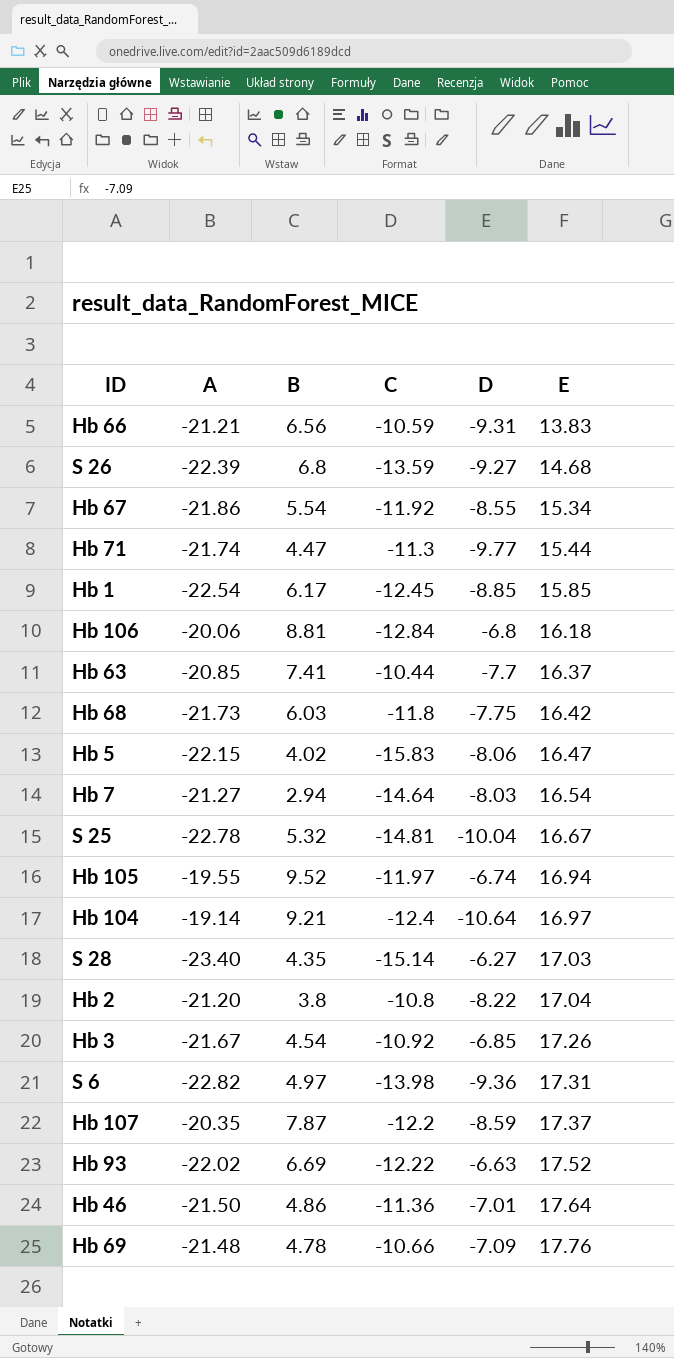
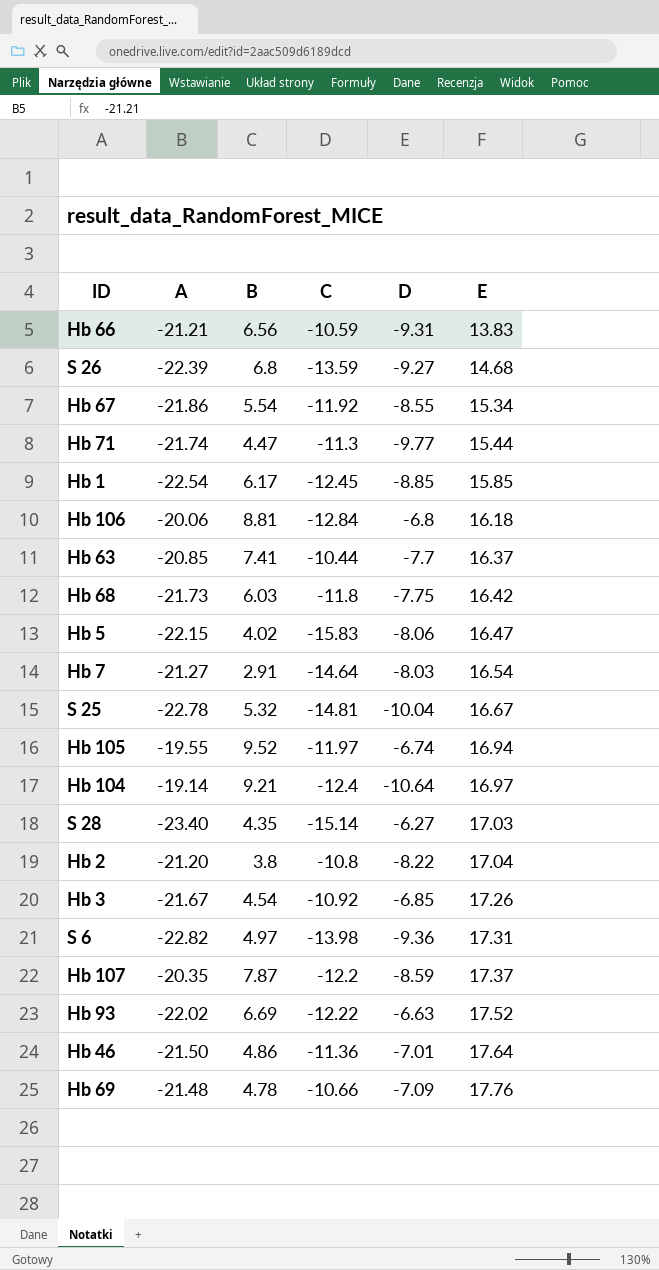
Hb 7 | B: 2.94 -> 2.91

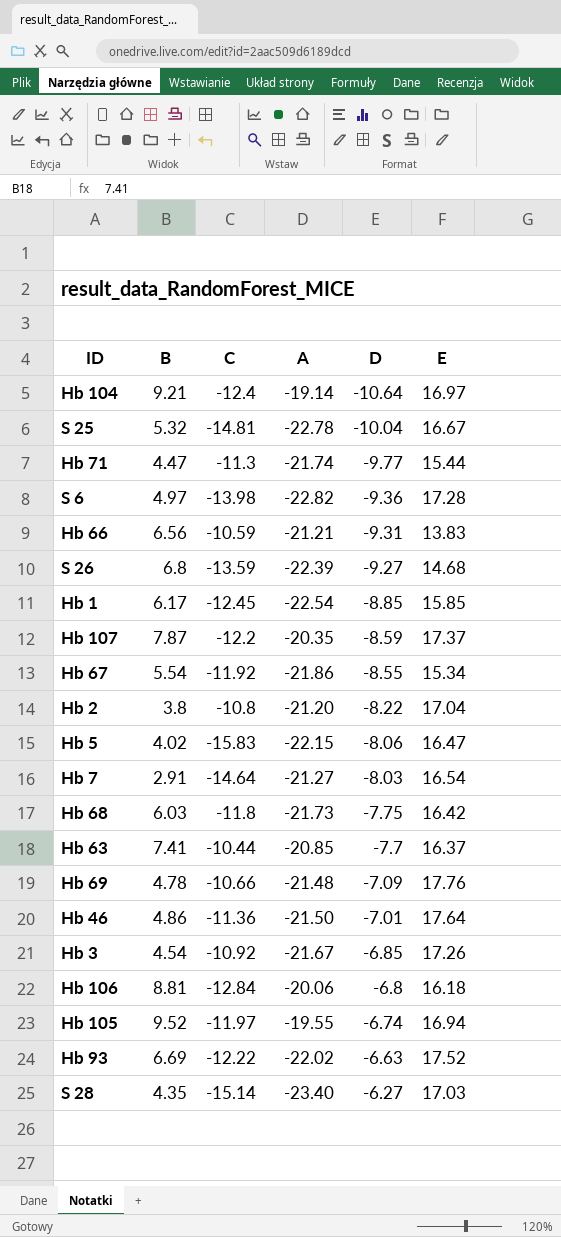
row order: E ascending -> D ascending
column A | position: 2 -> 4
S 6 | E: 17.31 -> 17.28

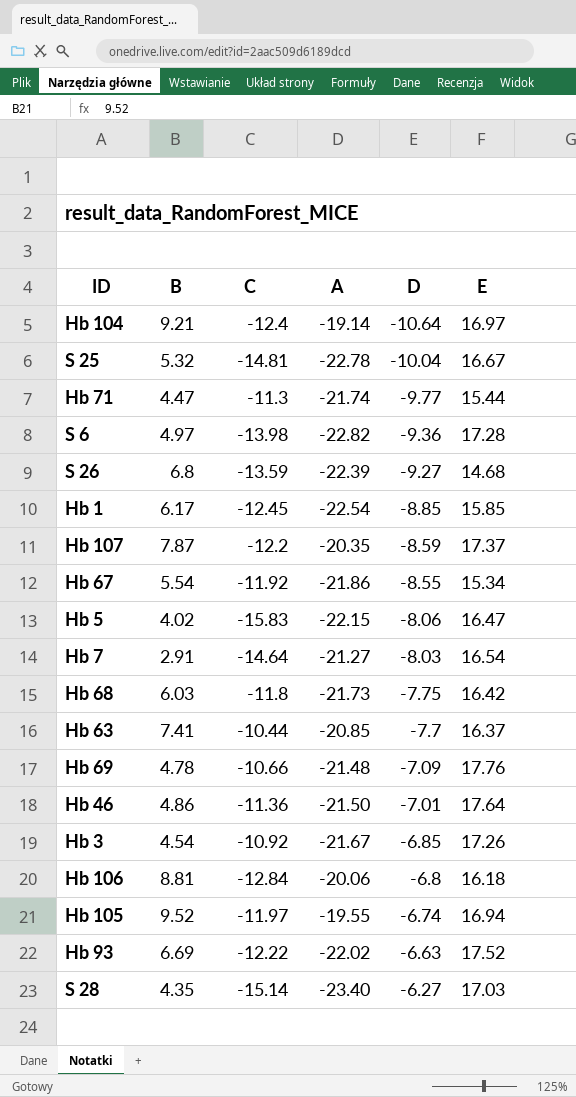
row Hb 66: 6.56 | -10.59 | -21.21 | -9.31 | 13.83 -> none
row Hb 2: 3.8 | -10.8 | -21.20 | -8.22 | 17.04 -> none

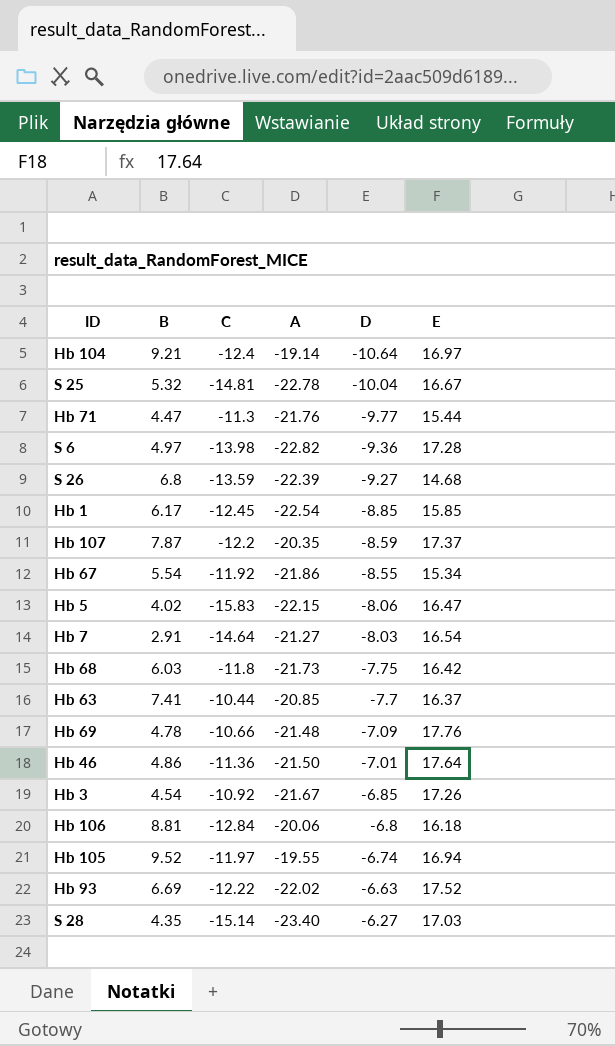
Hb 71 | A: -21.74 -> -21.76

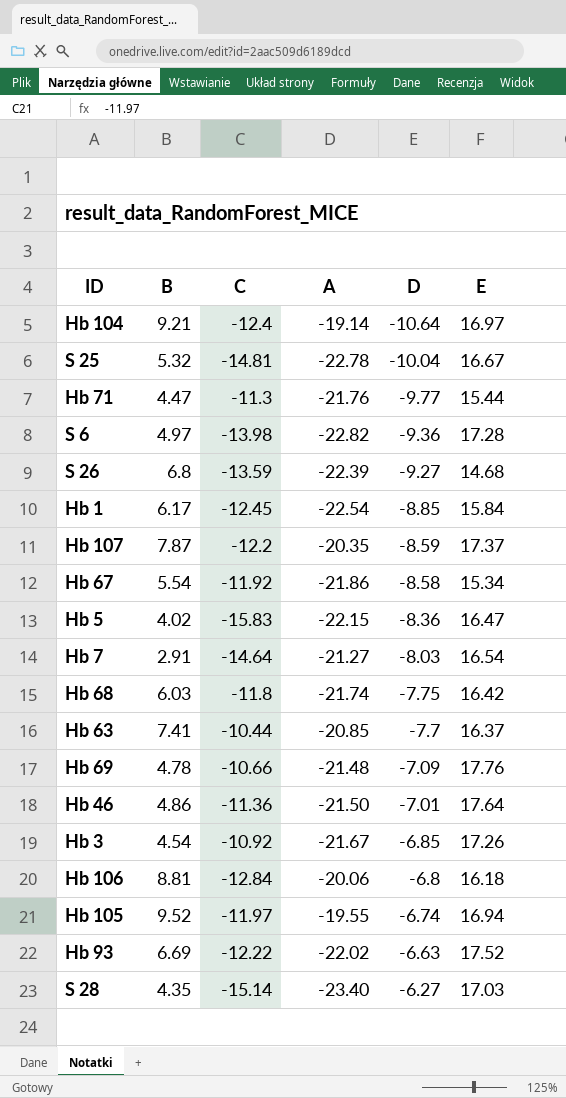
Hb 1 | E: 15.85 -> 15.84
Hb 67 | D: -8.55 -> -8.58
Hb 5 | D: -8.06 -> -8.36
Hb 68 | A: -21.73 -> -21.74

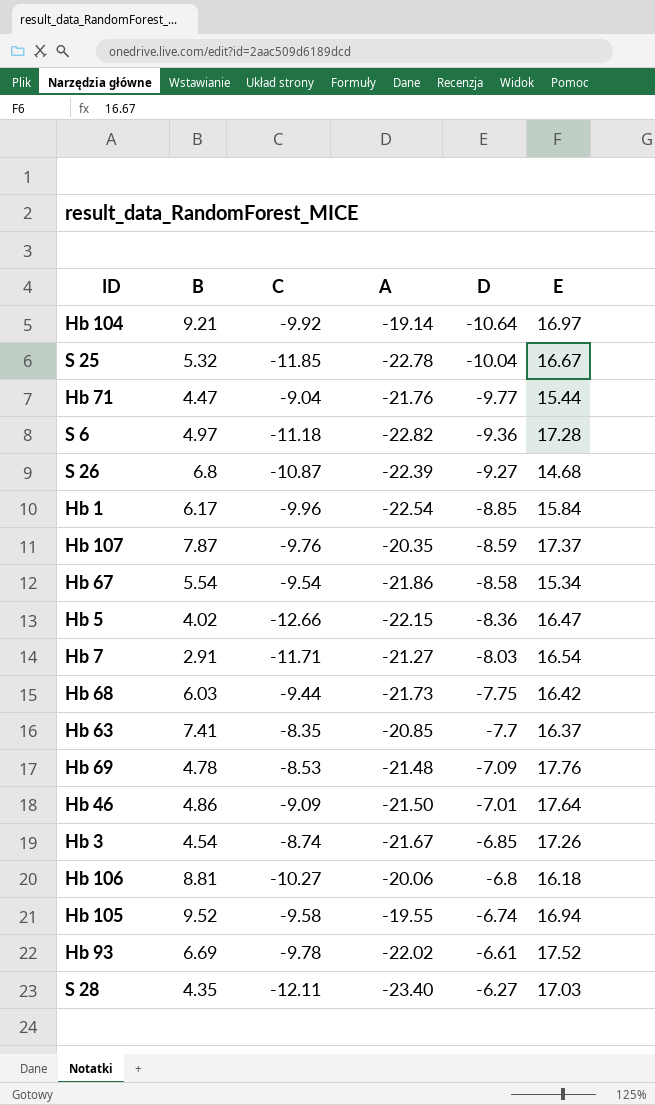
Hb 104 | C: -12.4 -> -9.92
S 25 | C: -14.81 -> -11.85
Hb 71 | C: -11.3 -> -9.04
S 6 | C: -13.98 -> -11.18
S 26 | C: -13.59 -> -10.87
Hb 1 | C: -12.45 -> -9.96
Hb 107 | C: -12.2 -> -9.76
Hb 67 | C: -11.92 -> -9.54
Hb 5 | C: -15.83 -> -12.66
Hb 7 | C: -14.64 -> -11.71
Hb 68 | C: -11.8 -> -9.44
Hb 68 | A: -21.74 -> -21.73
Hb 63 | C: -10.44 -> -8.35
Hb 69 | C: -10.66 -> -8.53
Hb 46 | C: -11.36 -> -9.09
Hb 3 | C: -10.92 -> -8.74
Hb 106 | C: -12.84 -> -10.27
Hb 105 | C: -11.97 -> -9.58
Hb 93 | C: -12.22 -> -9.78
Hb 93 | D: -6.63 -> -6.61
S 28 | C: -15.14 -> -12.11

